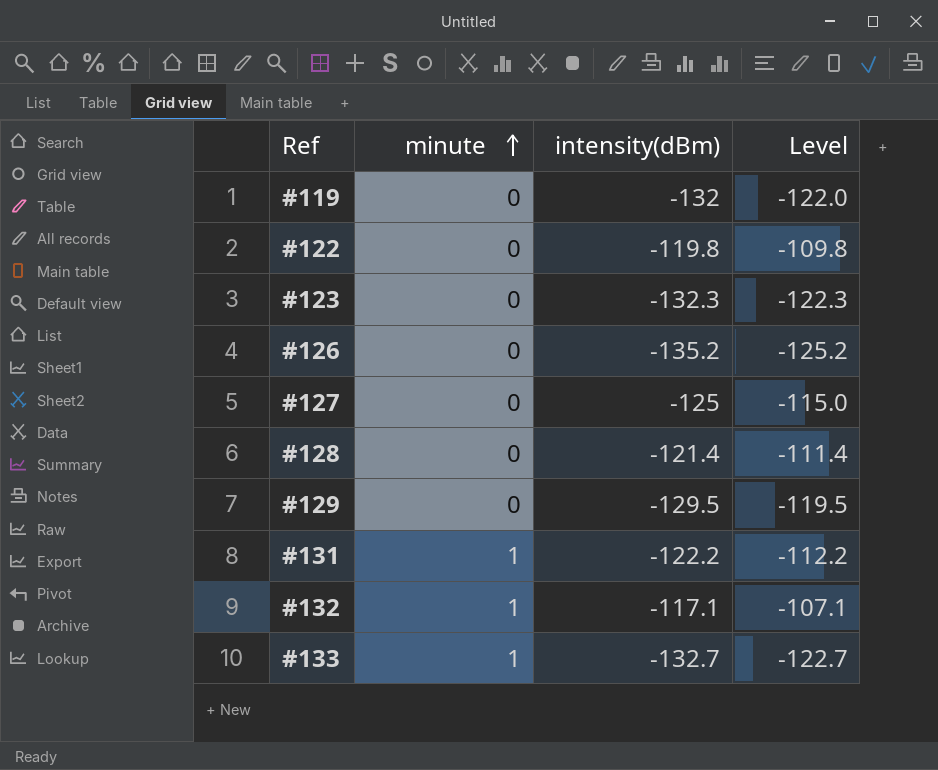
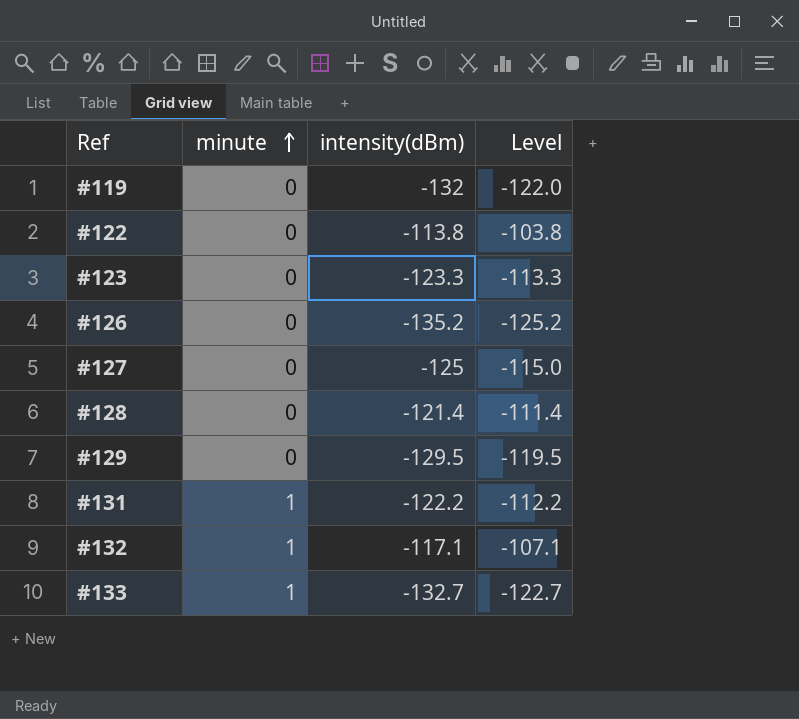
#122 | intensity(dBm): -119.8 -> -113.8
#122 | Level: -109.8 -> -103.8
#123 | intensity(dBm): -132.3 -> -123.3
#123 | Level: -122.3 -> -113.3

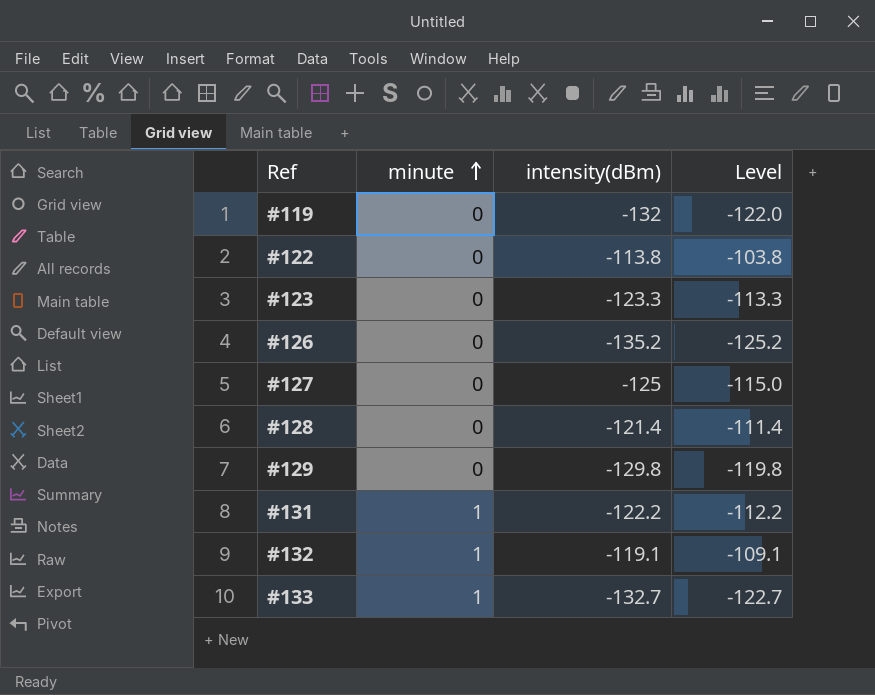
#129 | intensity(dBm): -129.5 -> -129.8
#129 | Level: -119.5 -> -119.8
#132 | intensity(dBm): -117.1 -> -119.1
#132 | Level: -107.1 -> -109.1

